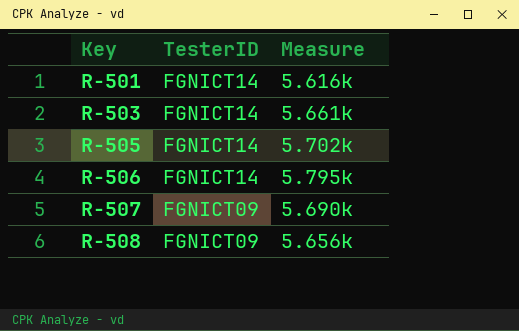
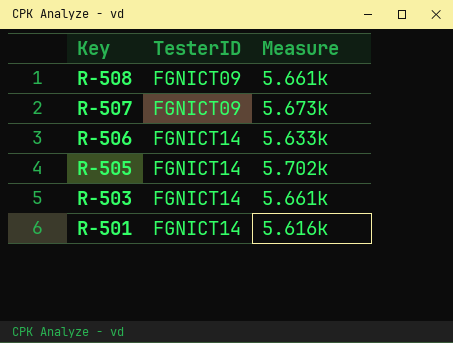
row order: Key ascending -> Key descending
R-508 | Measure: 5.656k -> 5.661k
R-507 | Measure: 5.690k -> 5.673k
R-506 | Measure: 5.795k -> 5.633k

